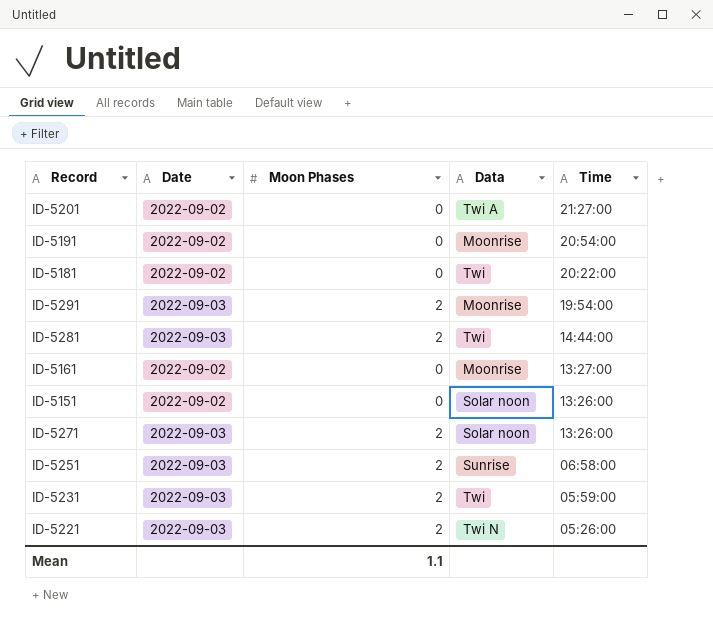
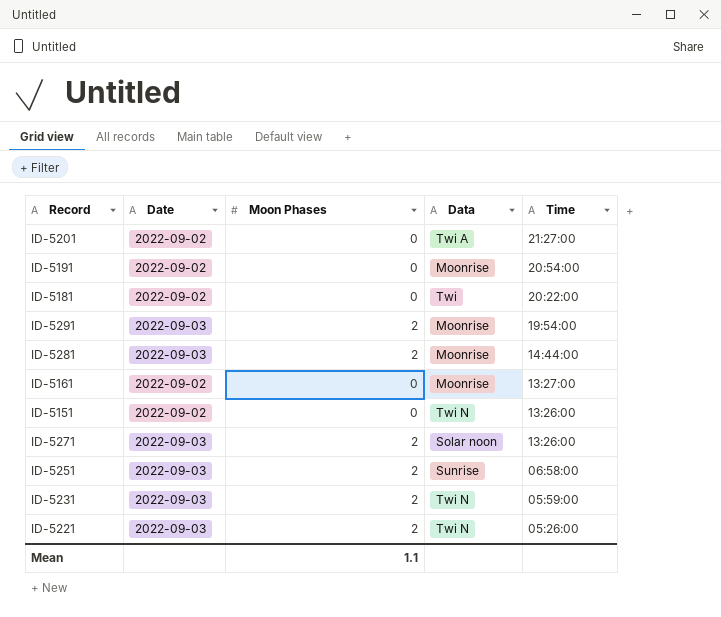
ID-5281 | Data: Twi -> Moonrise
ID-5151 | Data: Solar noon -> Twi N
ID-5231 | Data: Twi -> Twi N

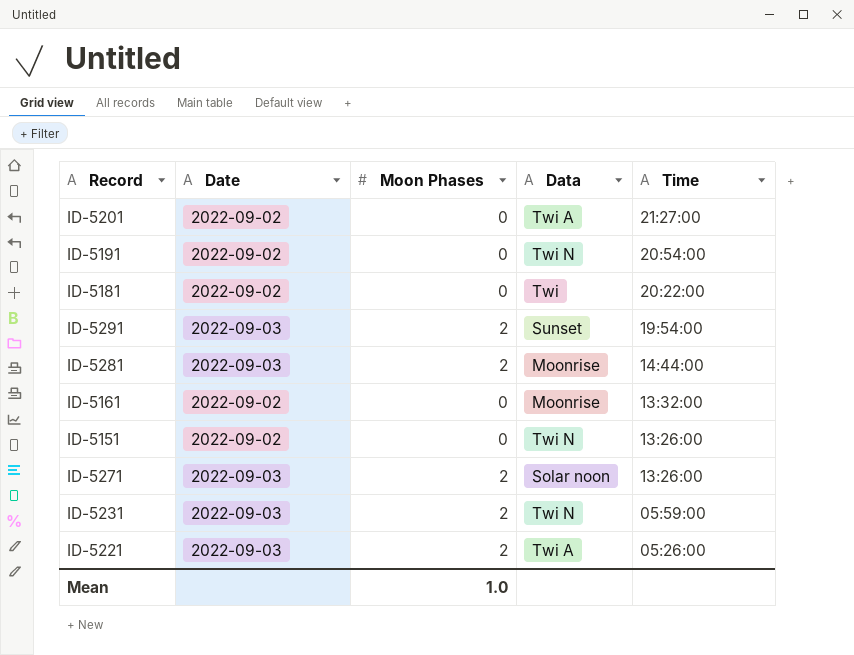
row ID-5251: 2022-09-03 | 2 | Sunrise | 06:58:00 -> none
ID-5191 | Data: Moonrise -> Twi N
ID-5291 | Data: Moonrise -> Sunset
ID-5161 | Time: 13:27:00 -> 13:32:00
ID-5221 | Data: Twi N -> Twi A
Mean | Moon Phases: 1.1 -> 1.0

